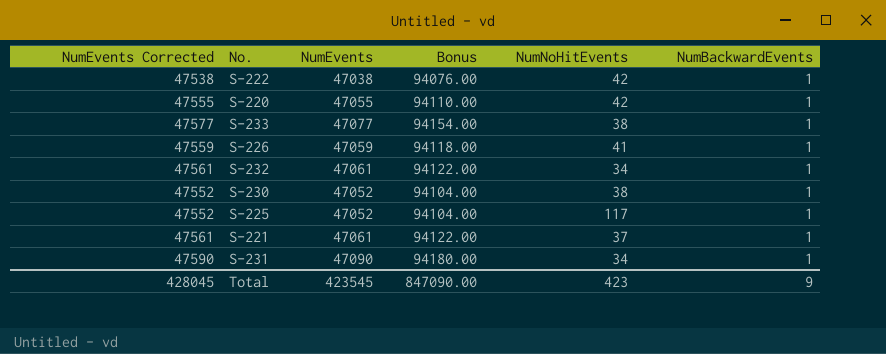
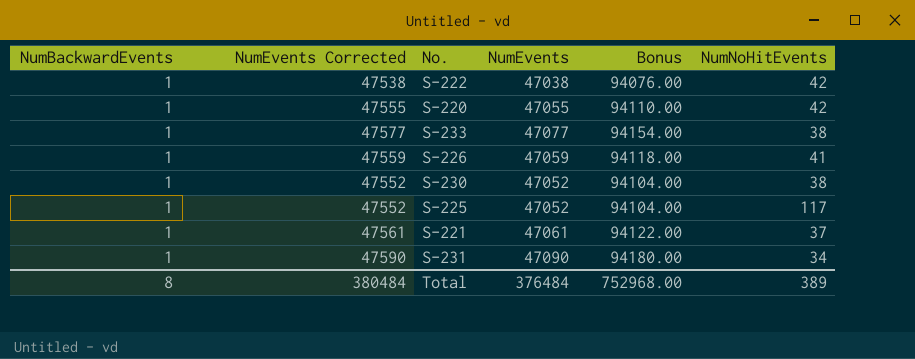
column NumBackwardEvents | position: 6 -> 1
row S-232: 47561 | 47061 | 94122.00 | 34 | 1 -> none
Total | NumBackwardEvents: 9 -> 8
Total | NumEvents Corrected: 428045 -> 380484
Total | NumEvents: 423545 -> 376484
Total | Bonus: 847090.00 -> 752968.00
Total | NumNoHitEvents: 423 -> 389

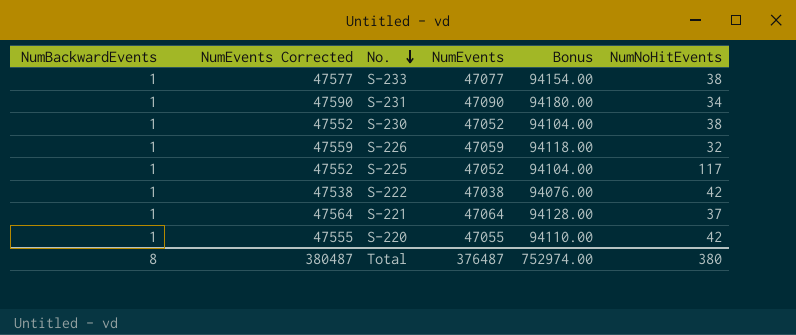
row order: none -> No. descending
S-226 | NumNoHitEvents: 41 -> 32
S-221 | NumEvents Corrected: 47561 -> 47564
S-221 | NumEvents: 47061 -> 47064
S-221 | Bonus: 94122.00 -> 94128.00
Total | NumEvents Corrected: 380484 -> 380487
Total | NumEvents: 376484 -> 376487
Total | Bonus: 752968.00 -> 752974.00
Total | NumNoHitEvents: 389 -> 380

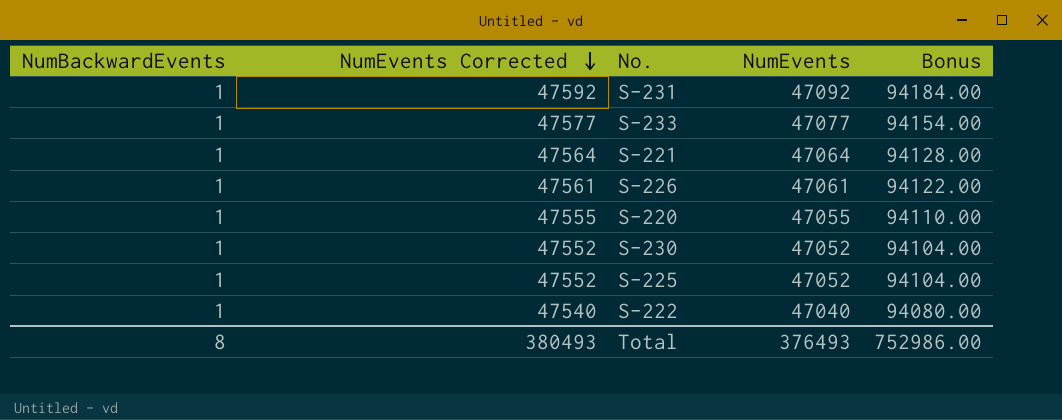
row order: No. descending -> NumEvents Corrected descending
column NumNoHitEvents | position: 6 -> none
S-231 | NumEvents Corrected: 47590 -> 47592
S-231 | NumEvents: 47090 -> 47092
S-231 | Bonus: 94180.00 -> 94184.00
S-226 | NumEvents Corrected: 47559 -> 47561
S-226 | NumEvents: 47059 -> 47061
S-226 | Bonus: 94118.00 -> 94122.00
S-222 | NumEvents Corrected: 47538 -> 47540
S-222 | NumEvents: 47038 -> 47040
S-222 | Bonus: 94076.00 -> 94080.00
Total | NumEvents Corrected: 380487 -> 380493
Total | NumEvents: 376487 -> 376493
Total | Bonus: 752974.00 -> 752986.00

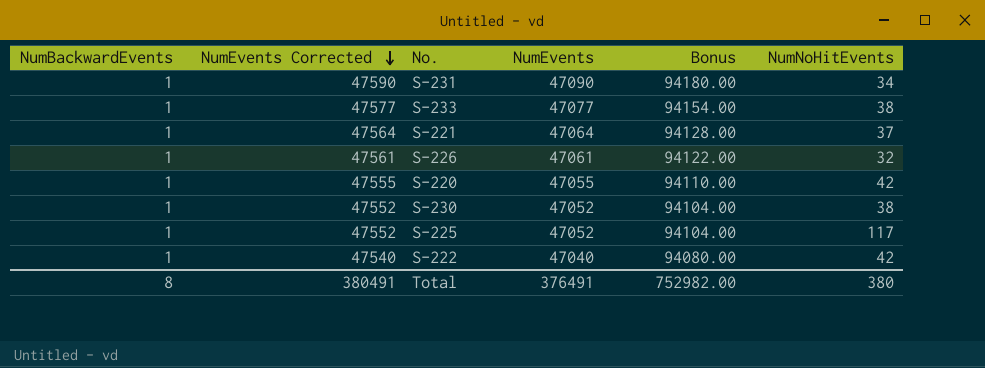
column NumNoHitEvents | position: none -> 6
S-231 | NumEvents Corrected: 47592 -> 47590
S-231 | NumEvents: 47092 -> 47090
S-231 | Bonus: 94184.00 -> 94180.00
Total | NumEvents Corrected: 380493 -> 380491
Total | NumEvents: 376493 -> 376491
Total | Bonus: 752986.00 -> 752982.00

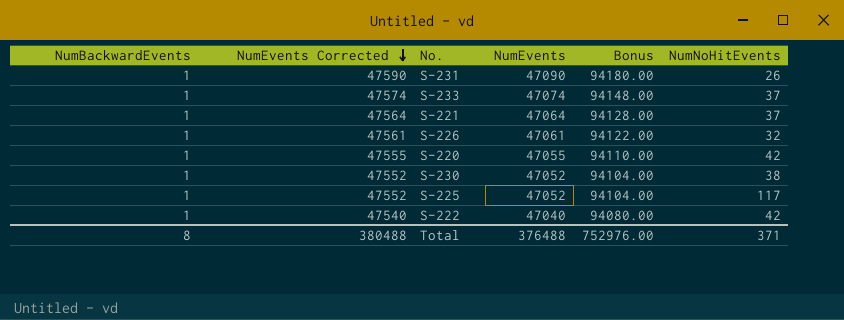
S-231 | NumNoHitEvents: 34 -> 26
S-233 | NumEvents Corrected: 47577 -> 47574
S-233 | NumEvents: 47077 -> 47074
S-233 | Bonus: 94154.00 -> 94148.00
S-233 | NumNoHitEvents: 38 -> 37
Total | NumEvents Corrected: 380491 -> 380488
Total | NumEvents: 376491 -> 376488
Total | Bonus: 752982.00 -> 752976.00
Total | NumNoHitEvents: 380 -> 371

